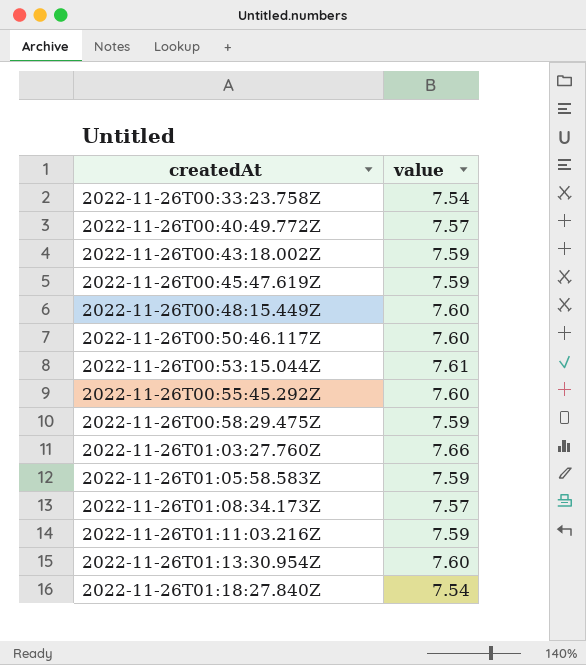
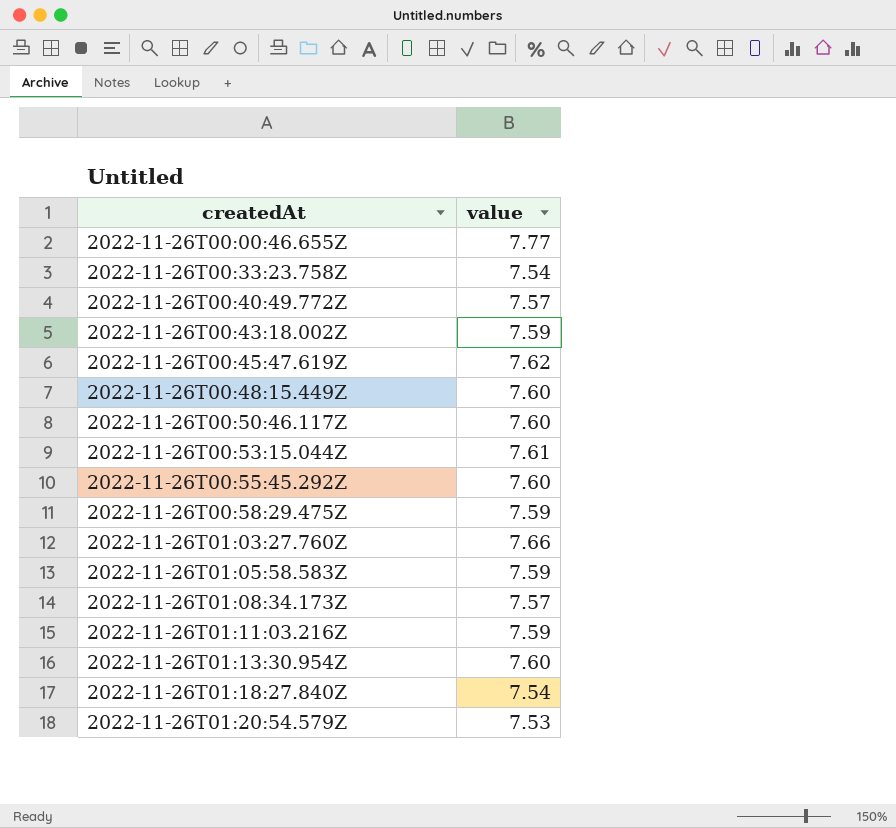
row 2022-11-26T00:00:46.655Z: none -> 7.77
2022-11-26T00:45:47.619Z | value: 7.59 -> 7.62
row 2022-11-26T01:20:54.579Z: none -> 7.53

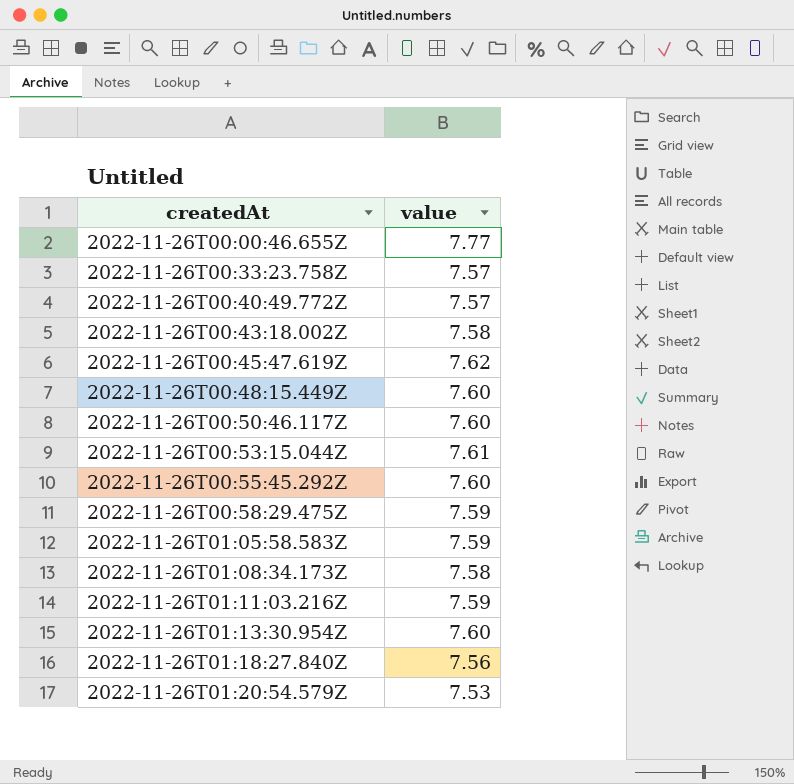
row 2022-11-26T01:03:27.760Z: 7.66 -> none
2022-11-26T00:33:23.758Z | value: 7.54 -> 7.57
2022-11-26T00:43:18.002Z | value: 7.59 -> 7.58
2022-11-26T01:08:34.173Z | value: 7.57 -> 7.58
2022-11-26T01:18:27.840Z | value: 7.54 -> 7.56

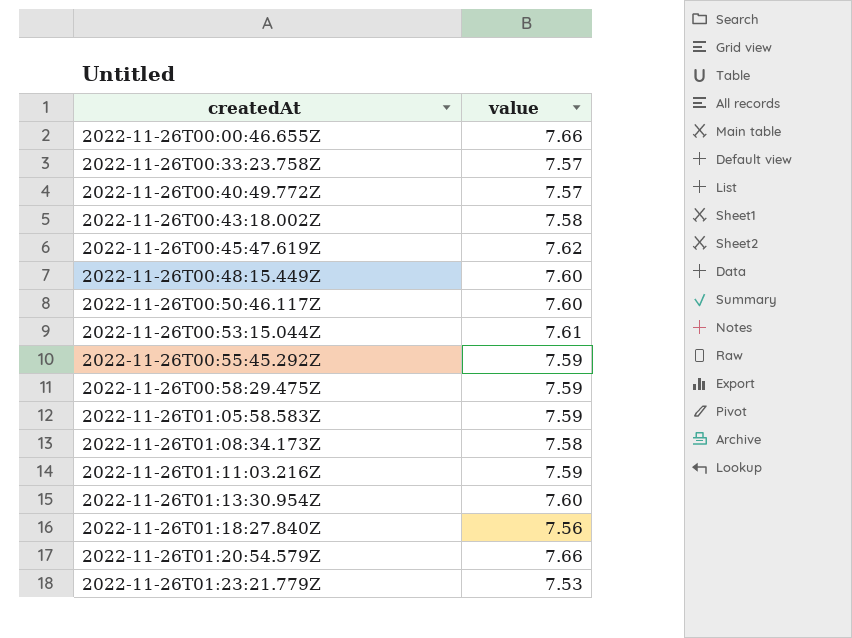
2022-11-26T00:00:46.655Z | value: 7.77 -> 7.66
2022-11-26T00:55:45.292Z | value: 7.60 -> 7.59
2022-11-26T01:20:54.579Z | value: 7.53 -> 7.66
row 2022-11-26T01:23:21.779Z: none -> 7.53

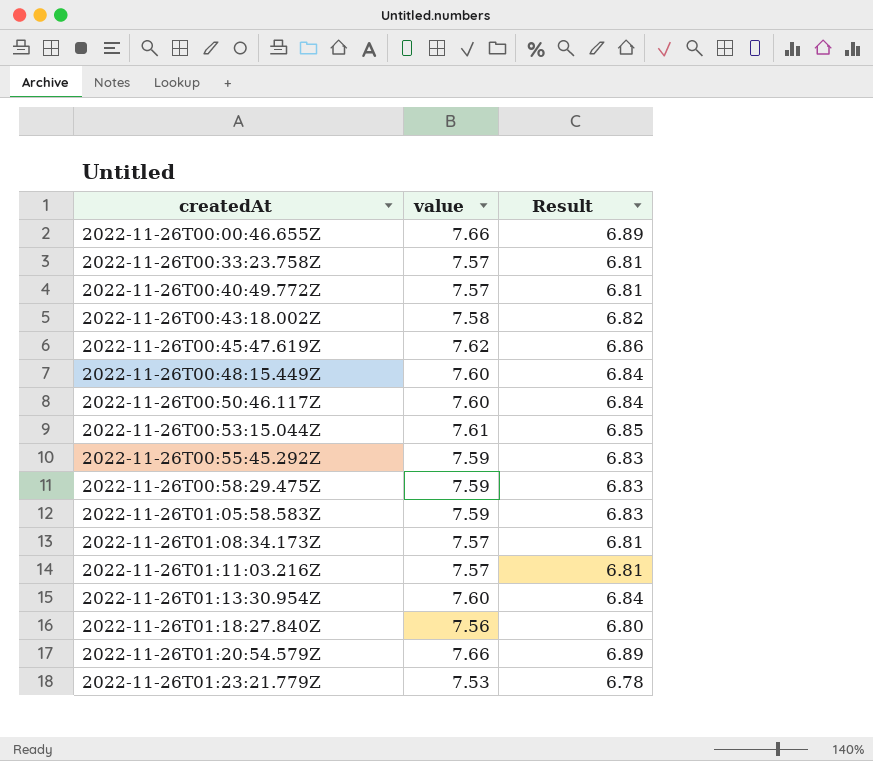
column Result | formula: none -> [value] * 0.9
2022-11-26T01:08:34.173Z | value: 7.58 -> 7.57
2022-11-26T01:11:03.216Z | value: 7.59 -> 7.57

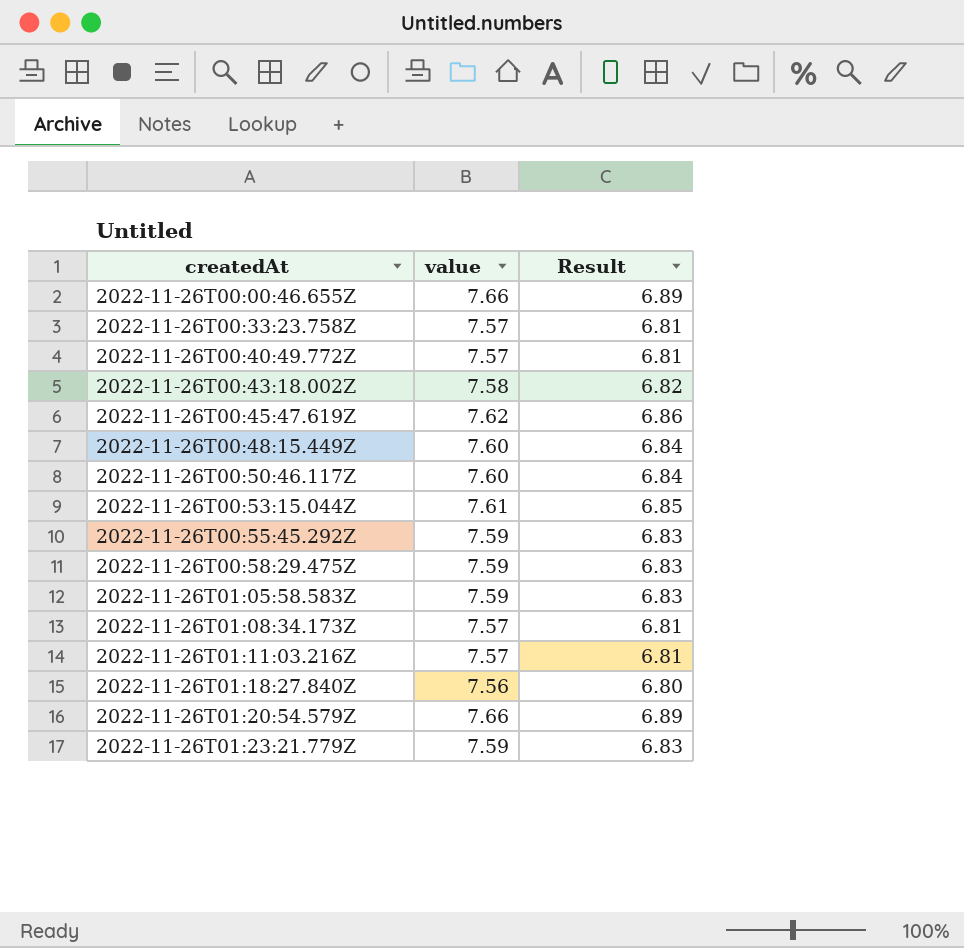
row 2022-11-26T01:13:30.954Z: 7.60 | 6.84 -> none
2022-11-26T01:23:21.779Z | value: 7.53 -> 7.59
2022-11-26T01:23:21.779Z | Result: 6.78 -> 6.83

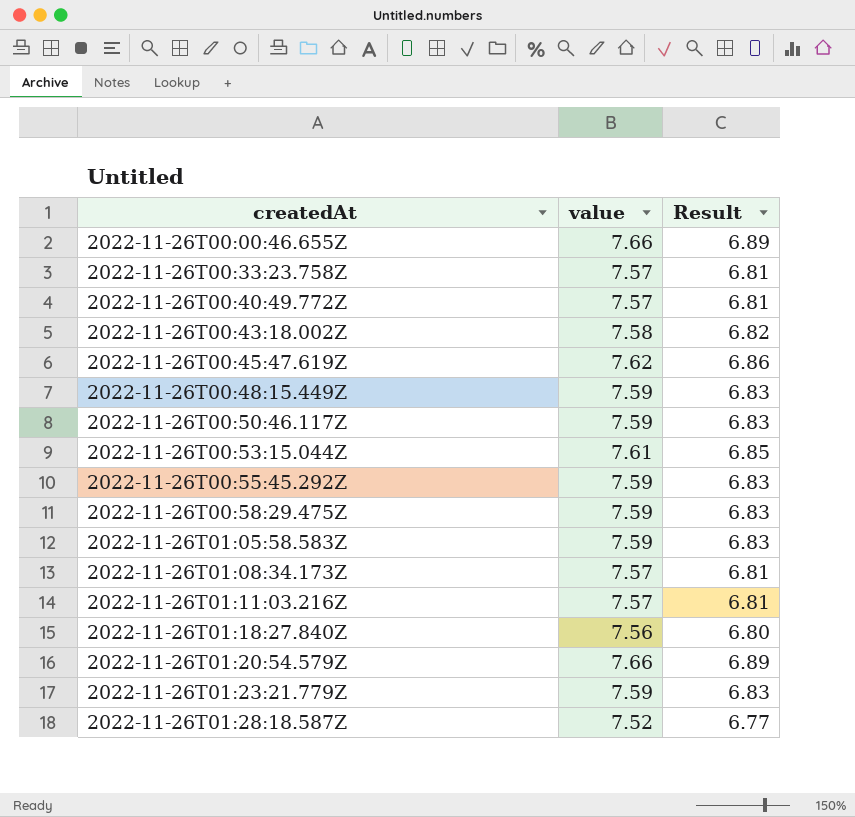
2022-11-26T00:48:15.449Z | value: 7.60 -> 7.59
2022-11-26T00:48:15.449Z | Result: 6.84 -> 6.83
2022-11-26T00:50:46.117Z | value: 7.60 -> 7.59
2022-11-26T00:50:46.117Z | Result: 6.84 -> 6.83
row 2022-11-26T01:28:18.587Z: none -> 7.52 | 6.77

